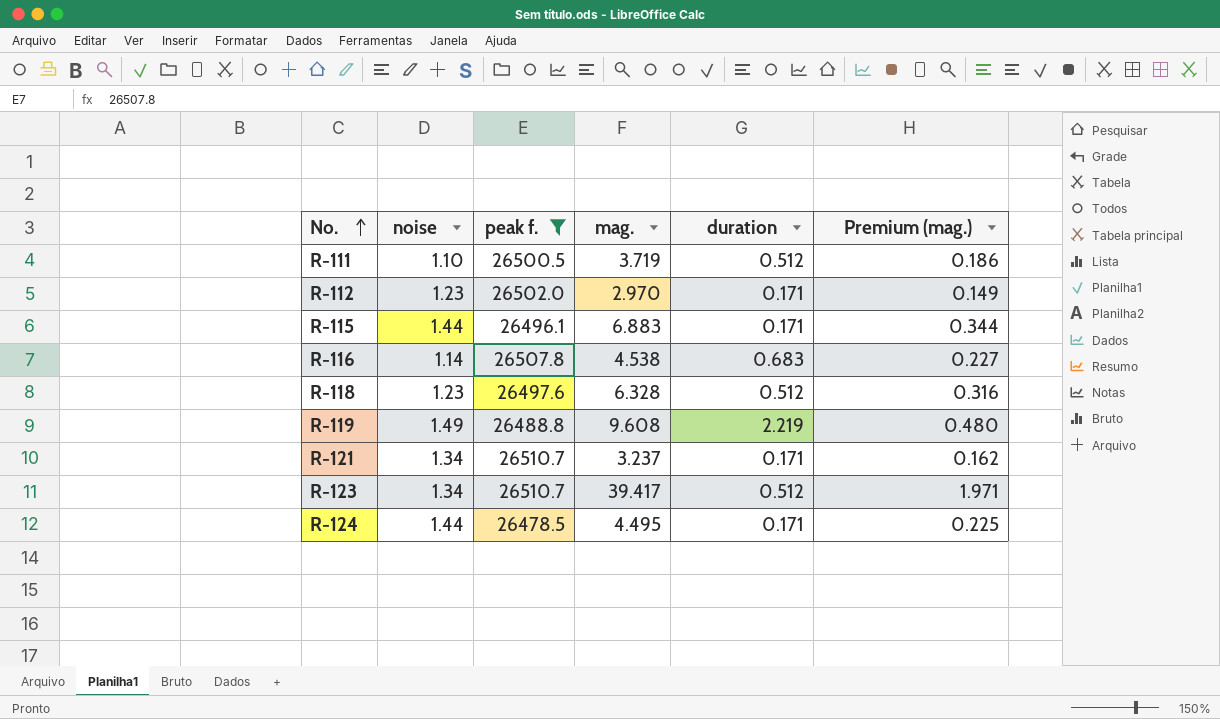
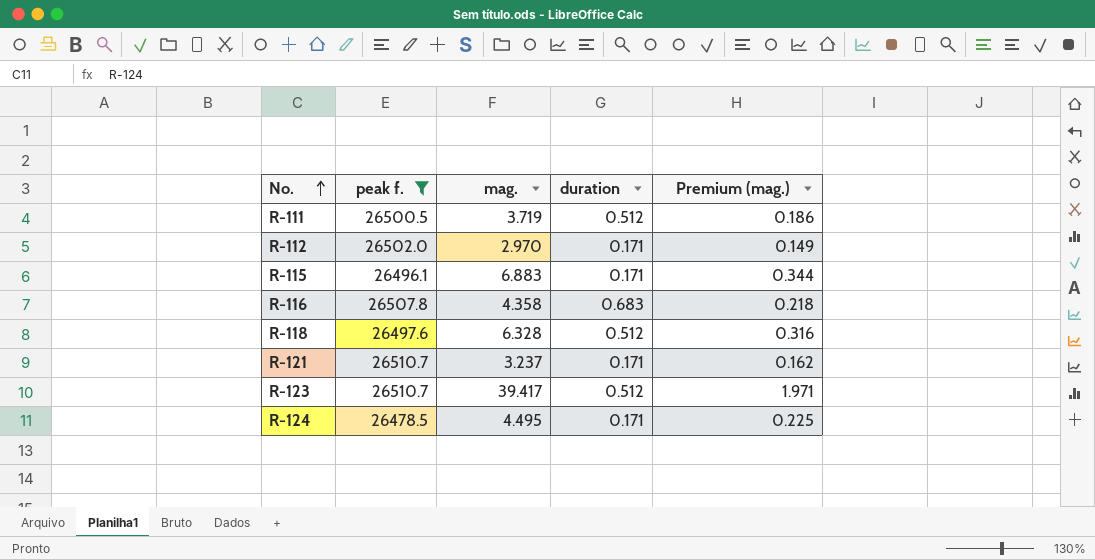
column noise | position: 2 -> none
row R-119: 1.49 | 26488.8 | 9.608 | 2.219 | 0.480 -> none
R-116 | mag.: 4.538 -> 4.358
R-116 | Premium (mag.): 0.227 -> 0.218

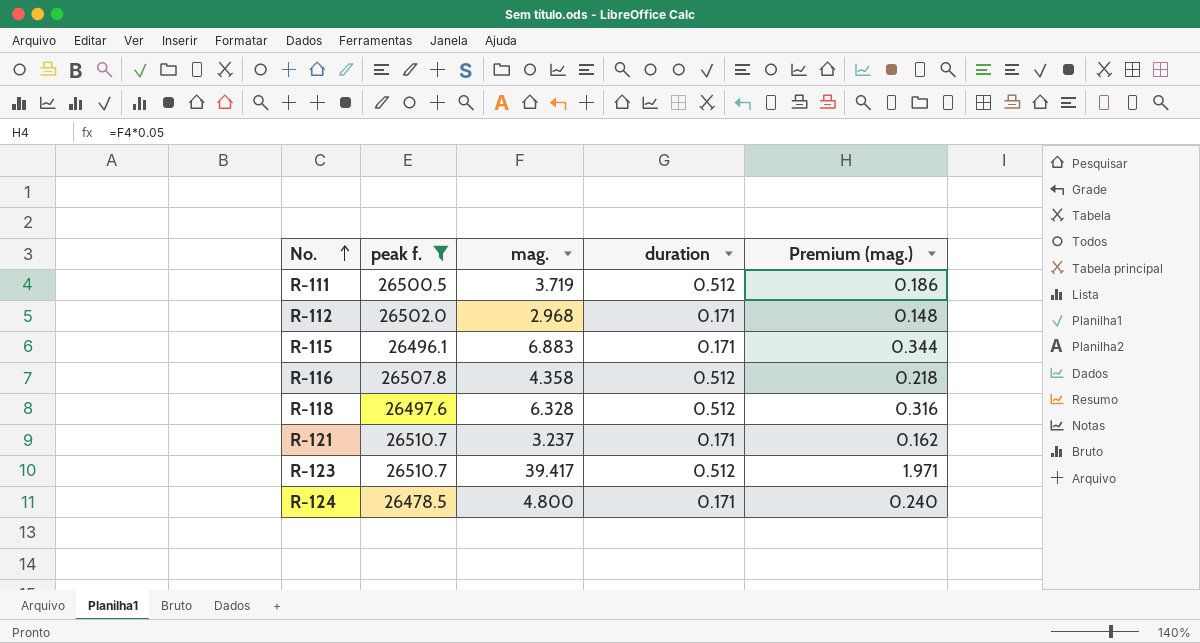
R-112 | mag.: 2.970 -> 2.968
R-112 | Premium (mag.): 0.149 -> 0.148
R-116 | duration: 0.683 -> 0.512
R-124 | mag.: 4.495 -> 4.800
R-124 | Premium (mag.): 0.225 -> 0.240

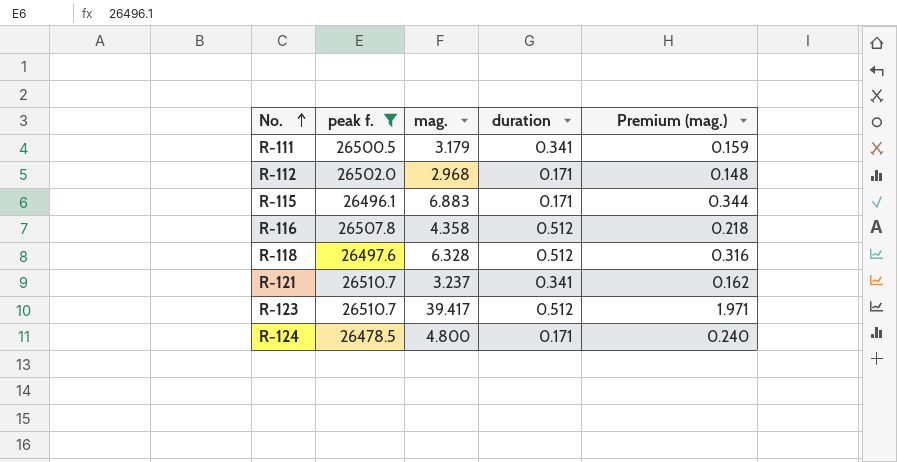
R-111 | mag.: 3.719 -> 3.179
R-111 | duration: 0.512 -> 0.341
R-111 | Premium (mag.): 0.186 -> 0.159
R-121 | duration: 0.171 -> 0.341

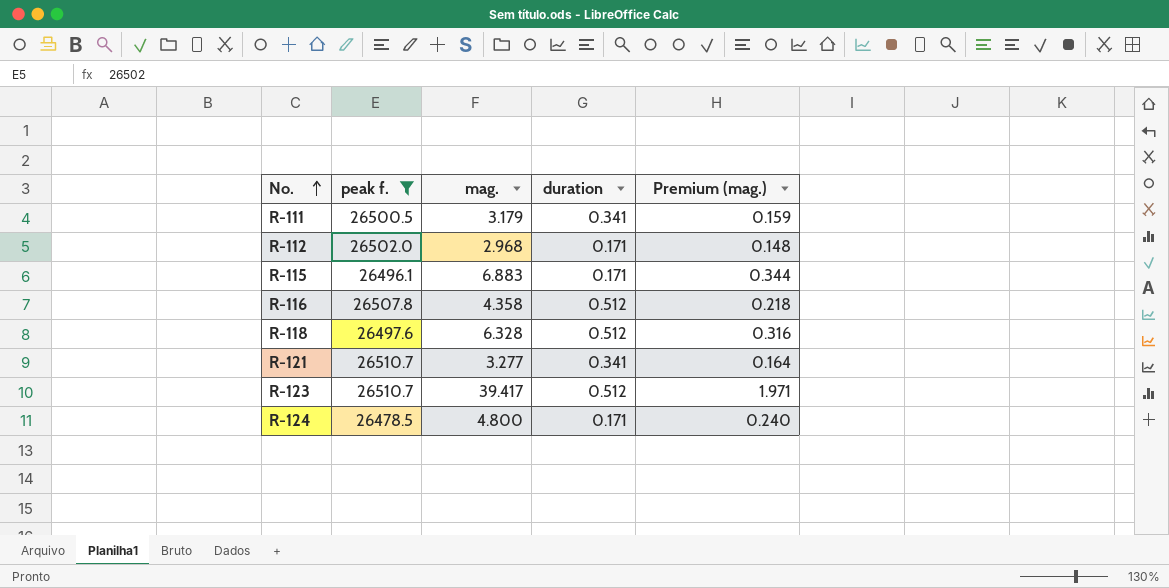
R-121 | mag.: 3.237 -> 3.277
R-121 | Premium (mag.): 0.162 -> 0.164

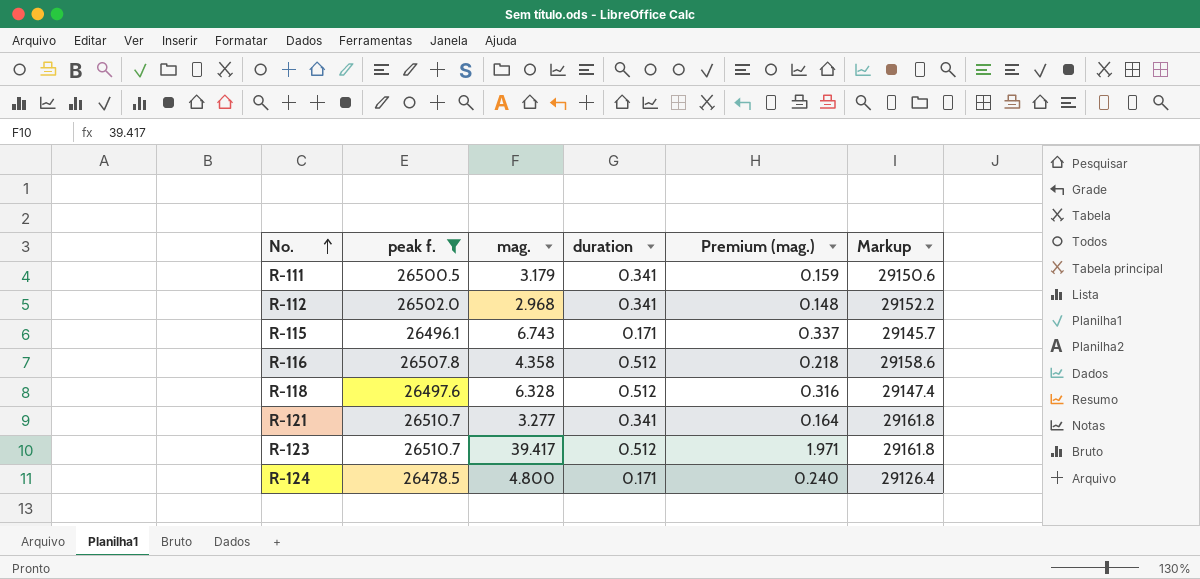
column Markup | formula: none -> [peak f.] * 1.1
R-112 | duration: 0.171 -> 0.341
R-115 | mag.: 6.883 -> 6.743
R-115 | Premium (mag.): 0.344 -> 0.337

